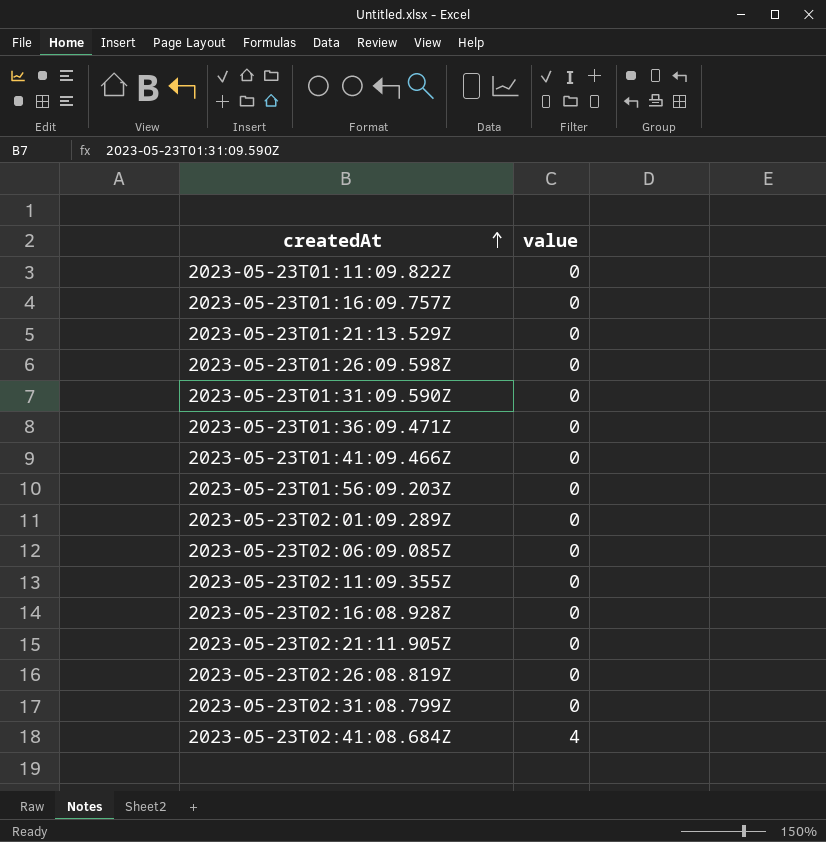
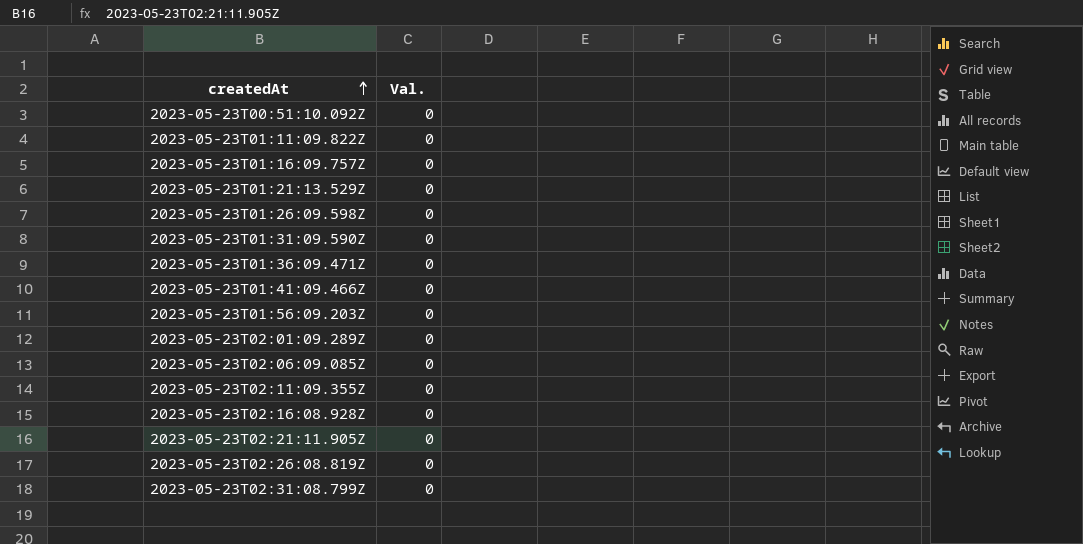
column name: value -> Val.
row 2023-05-23T02:41:08.684Z: 4 -> none
row 2023-05-23T00:51:10.092Z: none -> 0

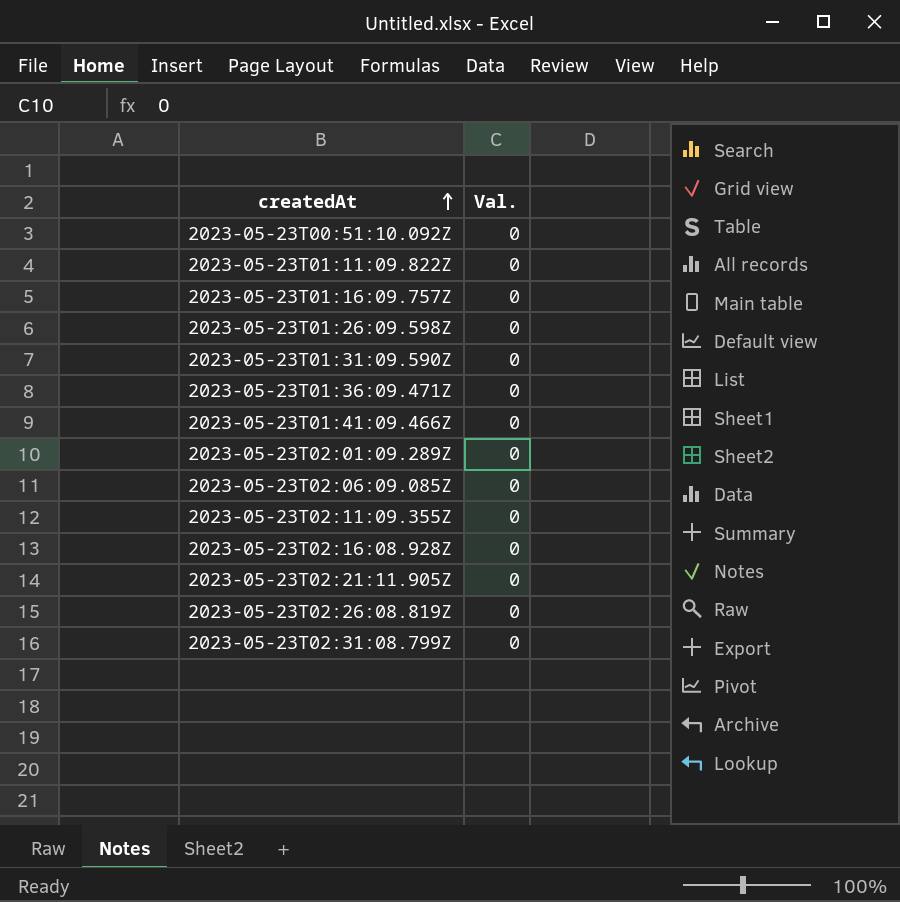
row 2023-05-23T01:21:13.529Z: 0 -> none
row 2023-05-23T01:56:09.203Z: 0 -> none

